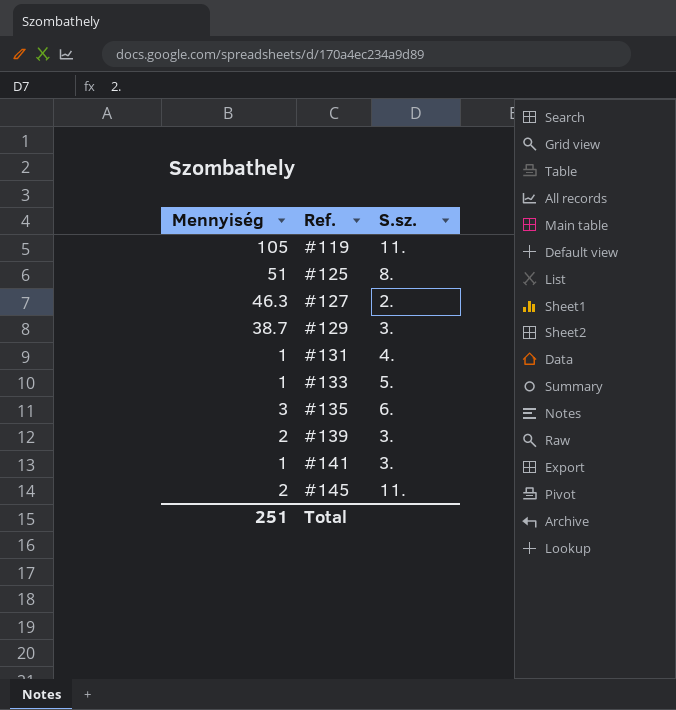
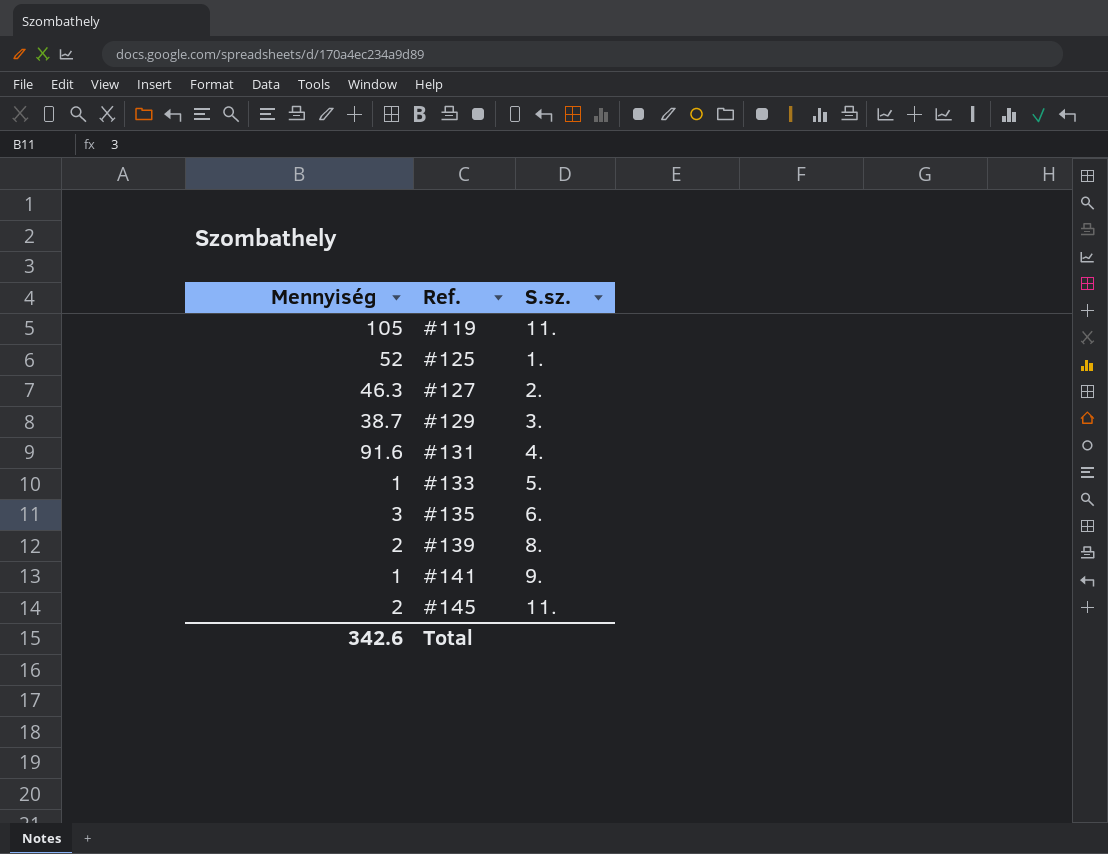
#125 | Mennyiség: 51 -> 52
#125 | S.sz.: 8. -> 1.
#131 | Mennyiség: 1 -> 91.6
#139 | S.sz.: 3. -> 8.
#141 | S.sz.: 3. -> 9.
Total | Mennyiség: 251 -> 342.6

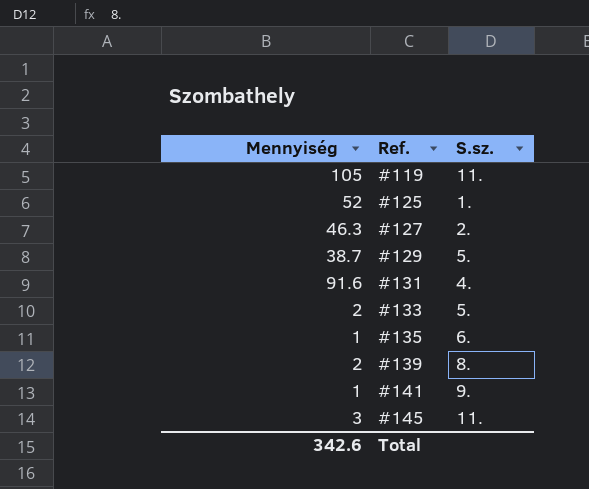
#129 | S.sz.: 3. -> 5.
#133 | Mennyiség: 1 -> 2
#135 | Mennyiség: 3 -> 1
#145 | Mennyiség: 2 -> 3

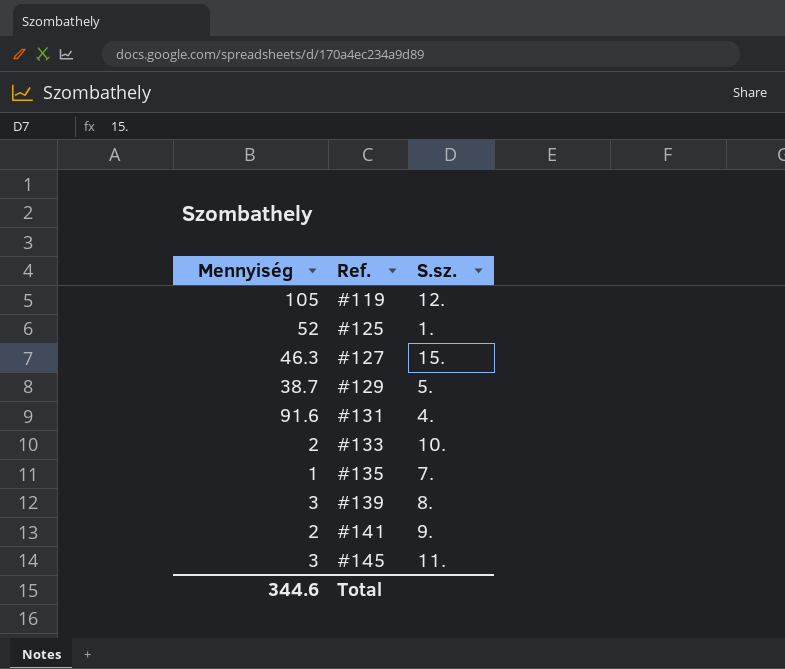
#119 | S.sz.: 11. -> 12.
#127 | S.sz.: 2. -> 15.
#133 | S.sz.: 5. -> 10.
#135 | S.sz.: 6. -> 7.
#139 | Mennyiség: 2 -> 3
#141 | Mennyiség: 1 -> 2
Total | Mennyiség: 342.6 -> 344.6

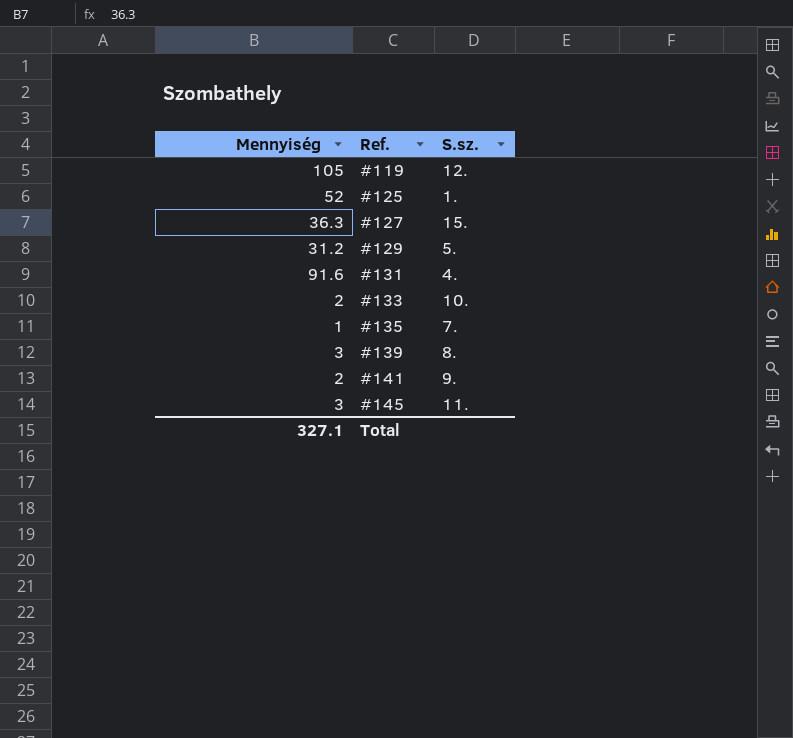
#127 | Mennyiség: 46.3 -> 36.3
#129 | Mennyiség: 38.7 -> 31.2
Total | Mennyiség: 344.6 -> 327.1

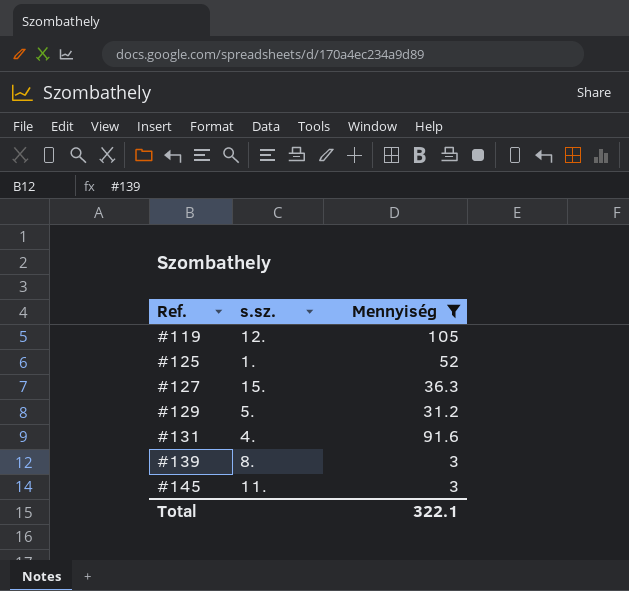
filter: none -> Mennyiség >= 3
column name: S.sz. -> s.sz.
column Mennyiség | position: 1 -> 3
Total | Mennyiség: 327.1 -> 322.1

